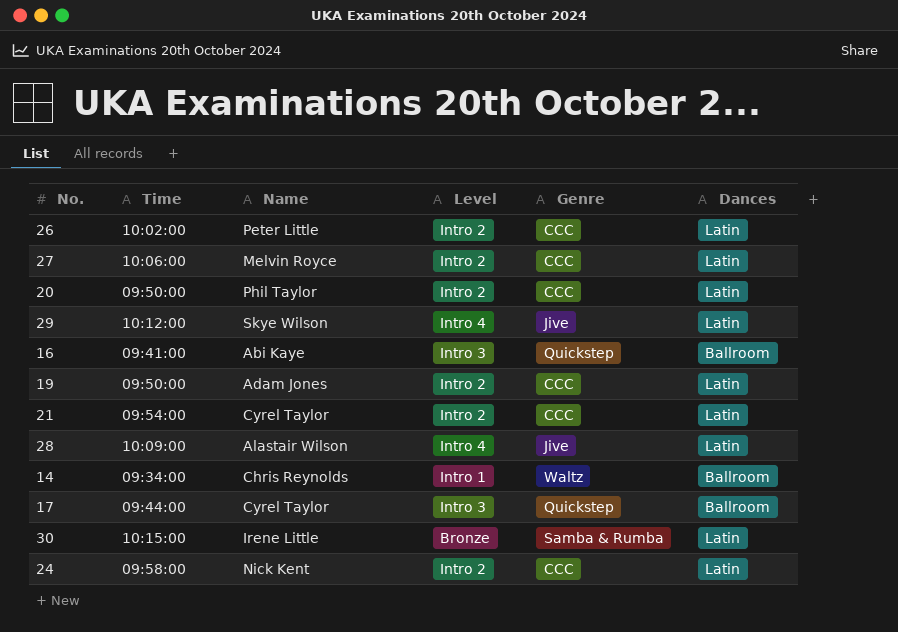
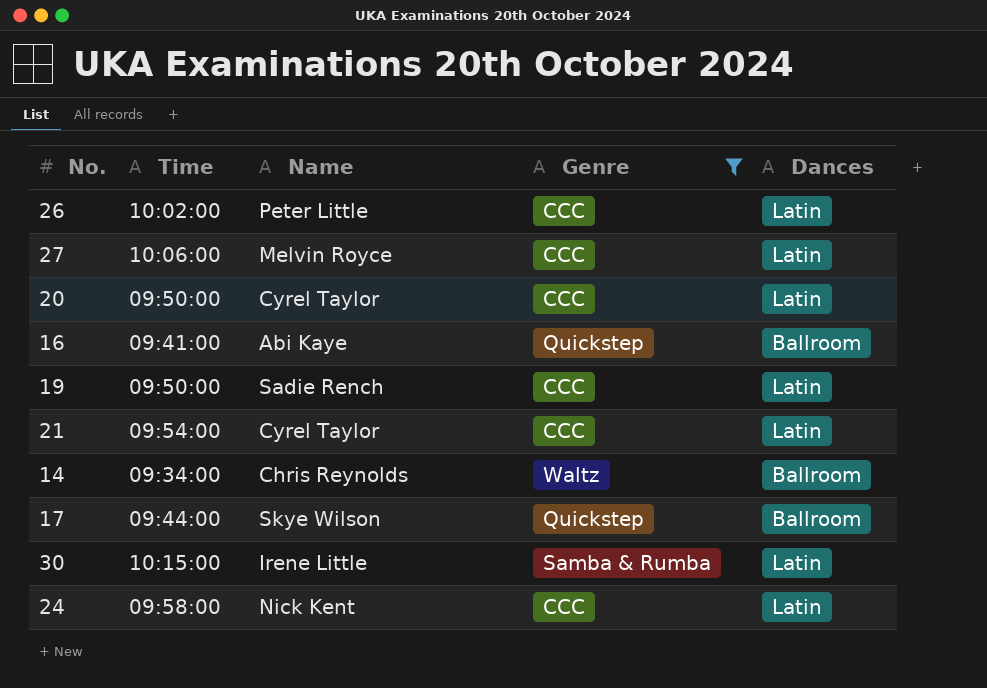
filter: none -> Genre != Jive
column Level | position: 4 -> none
20 | Name: Phil Taylor -> Cyrel Taylor
19 | Name: Adam Jones -> Sadie Rench
17 | Name: Cyrel Taylor -> Skye Wilson

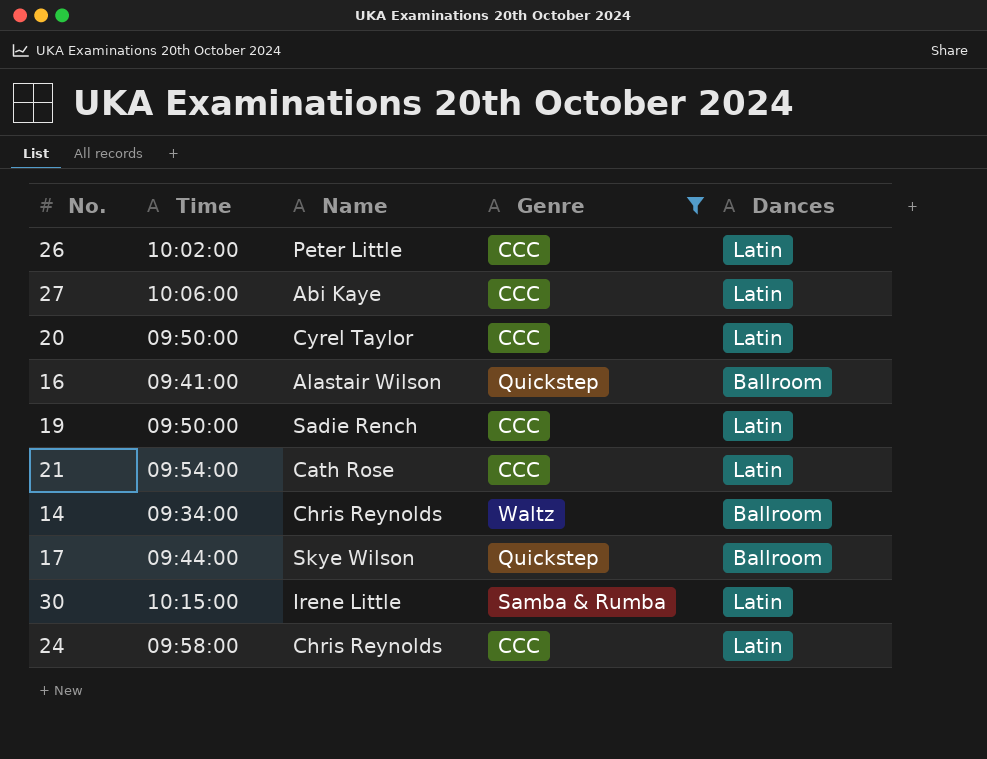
27 | Name: Melvin Royce -> Abi Kaye
16 | Name: Abi Kaye -> Alastair Wilson
21 | Name: Cyrel Taylor -> Cath Rose
24 | Name: Nick Kent -> Chris Reynolds

